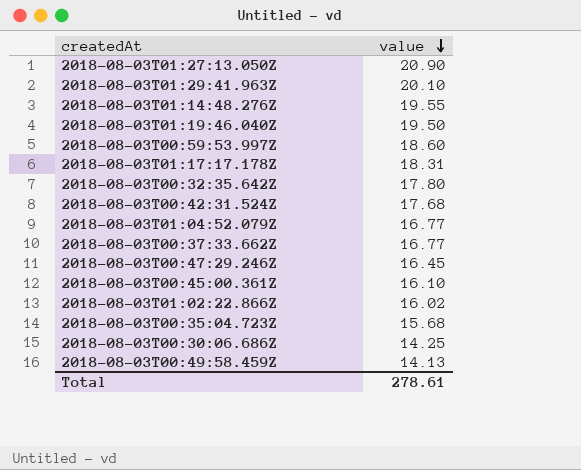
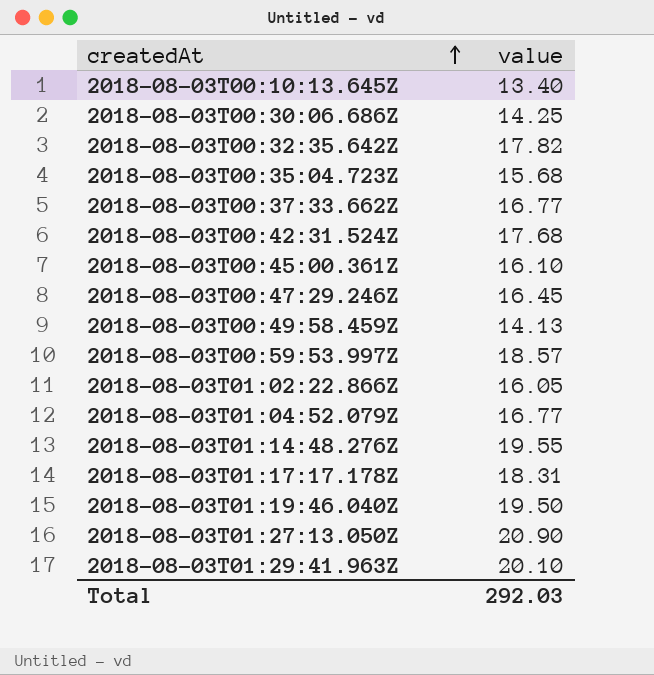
row order: value descending -> createdAt ascending
row 2018-08-03T00:10:13.645Z: none -> 13.40
2018-08-03T00:32:35.642Z | value: 17.80 -> 17.82
2018-08-03T00:59:53.997Z | value: 18.60 -> 18.57
2018-08-03T01:02:22.866Z | value: 16.02 -> 16.05
Total | value: 278.61 -> 292.03

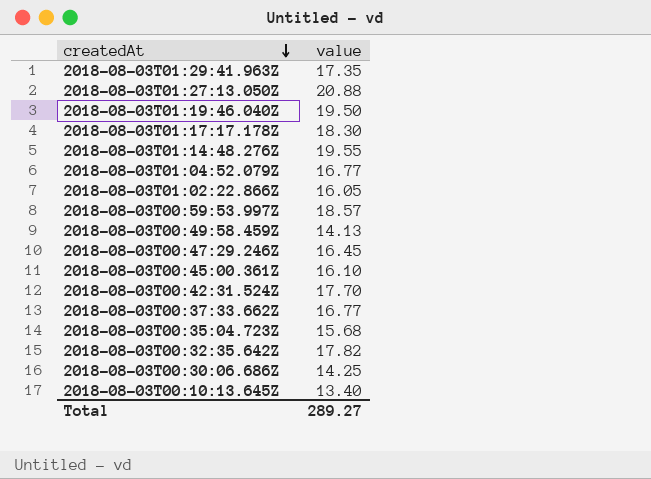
row order: createdAt ascending -> createdAt descending
2018-08-03T01:29:41.963Z | value: 20.10 -> 17.35
2018-08-03T01:27:13.050Z | value: 20.90 -> 20.88
2018-08-03T01:17:17.178Z | value: 18.31 -> 18.30
2018-08-03T00:42:31.524Z | value: 17.68 -> 17.70
Total | value: 292.03 -> 289.27

